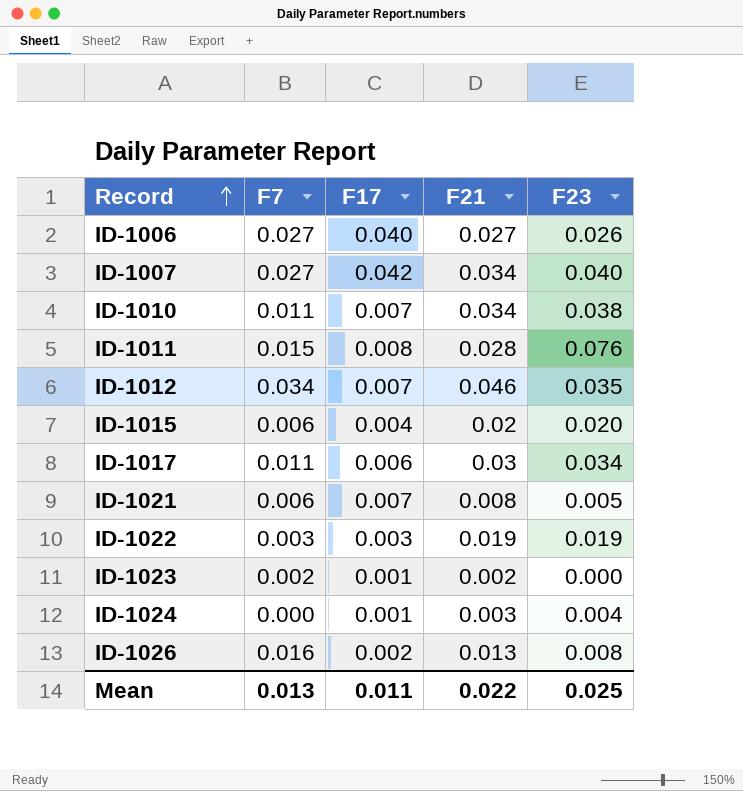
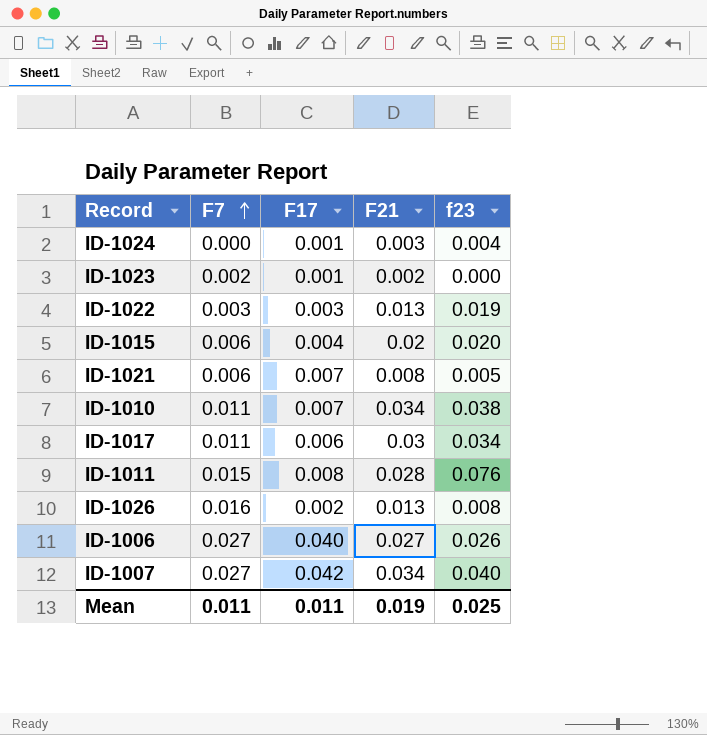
row order: Record ascending -> F7 ascending
column name: F23 -> f23
row ID-1012: 0.034 | 0.007 | 0.046 | 0.035 -> none
ID-1022 | F21: 0.019 -> 0.013
Mean | F7: 0.013 -> 0.011
Mean | F21: 0.022 -> 0.019

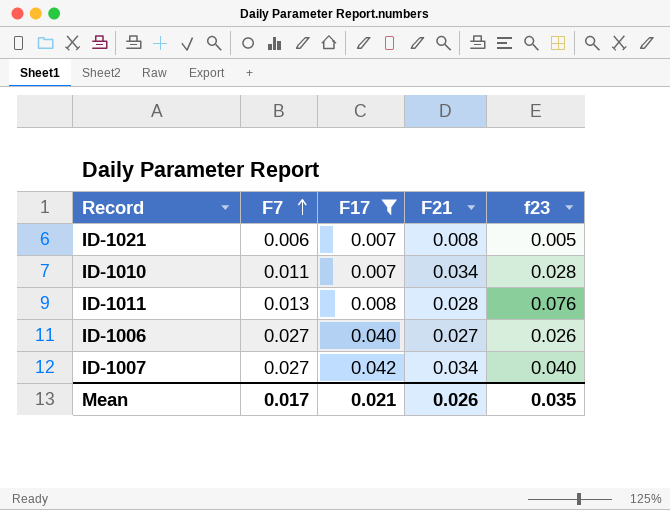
filter: none -> F17 >= 0.007
ID-1010 | f23: 0.038 -> 0.028
ID-1011 | F7: 0.015 -> 0.013
Mean | F7: 0.011 -> 0.017
Mean | F17: 0.011 -> 0.021
Mean | F21: 0.019 -> 0.026
Mean | f23: 0.025 -> 0.035

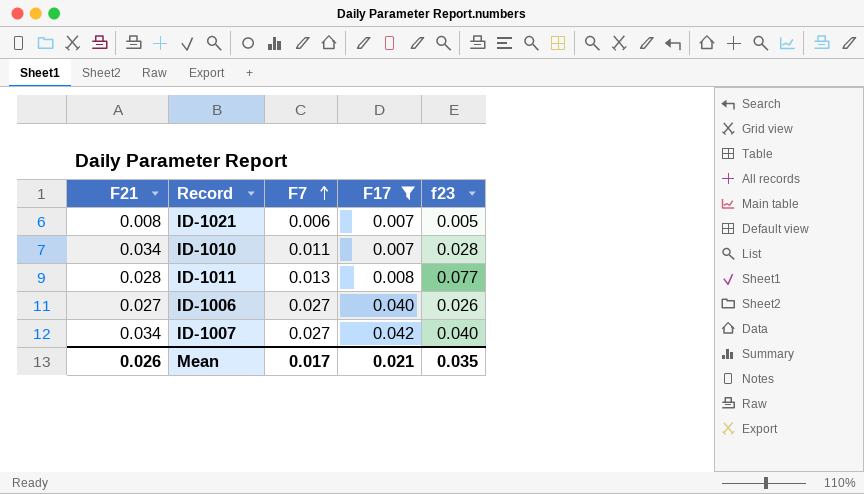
column F21 | position: 4 -> 1
ID-1011 | f23: 0.076 -> 0.077

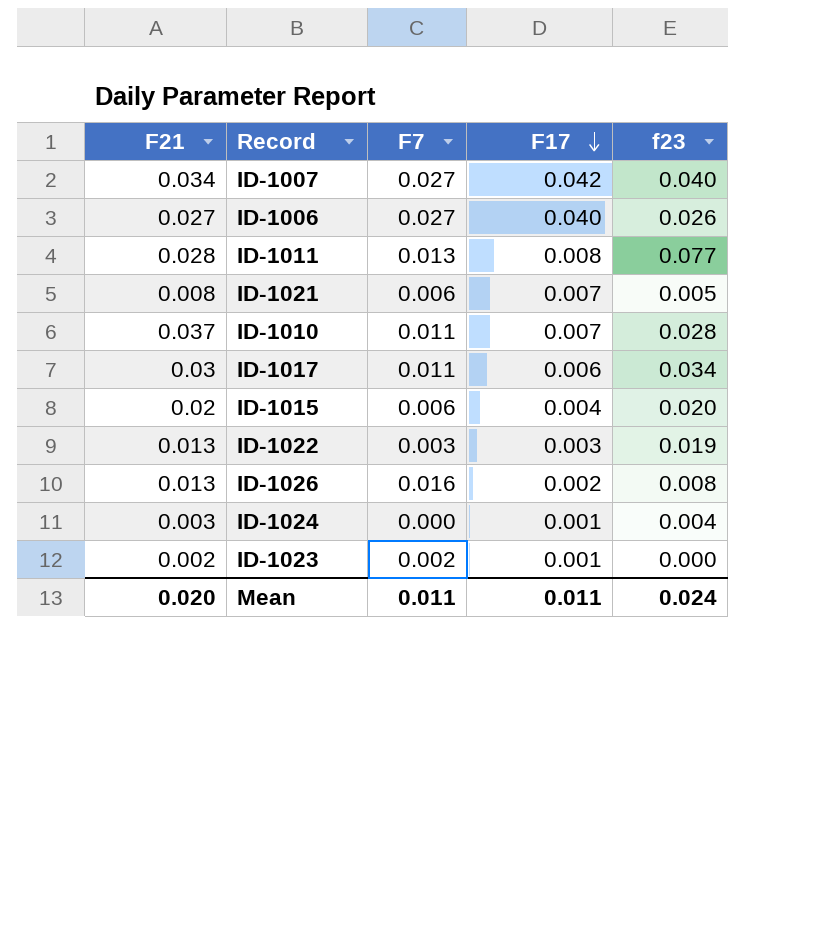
filter: F17 >= 0.007 -> none
row order: F7 ascending -> F17 descending
ID-1010 | F21: 0.034 -> 0.037
Mean | F21: 0.026 -> 0.020
Mean | F7: 0.017 -> 0.011
Mean | F17: 0.021 -> 0.011
Mean | f23: 0.035 -> 0.024

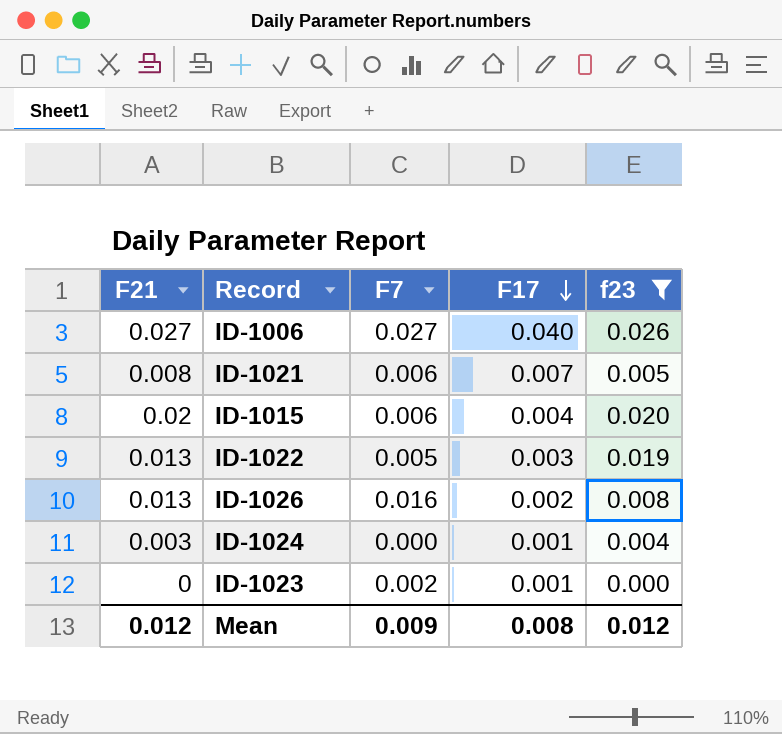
filter: none -> f23 <= 0.026
ID-1022 | F7: 0.003 -> 0.005
ID-1023 | F21: 0.002 -> 0
Mean | F21: 0.020 -> 0.012
Mean | F7: 0.011 -> 0.009
Mean | F17: 0.011 -> 0.008
Mean | f23: 0.024 -> 0.012

